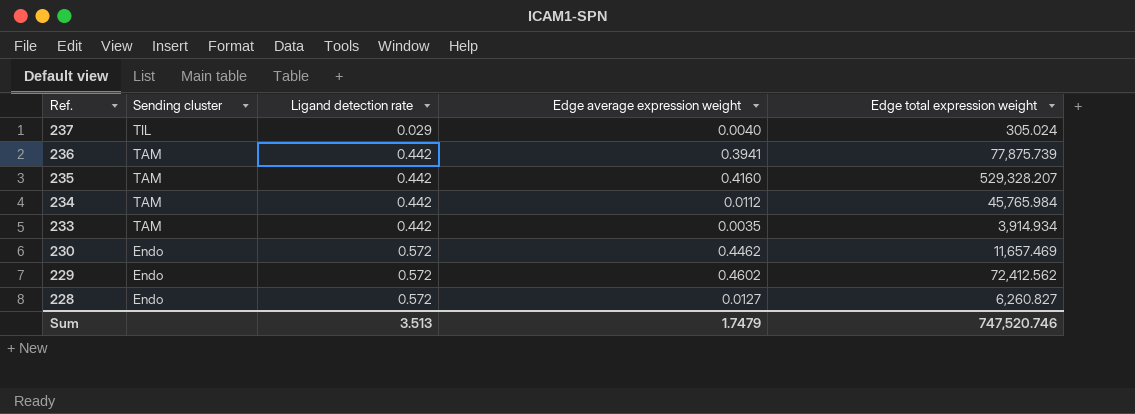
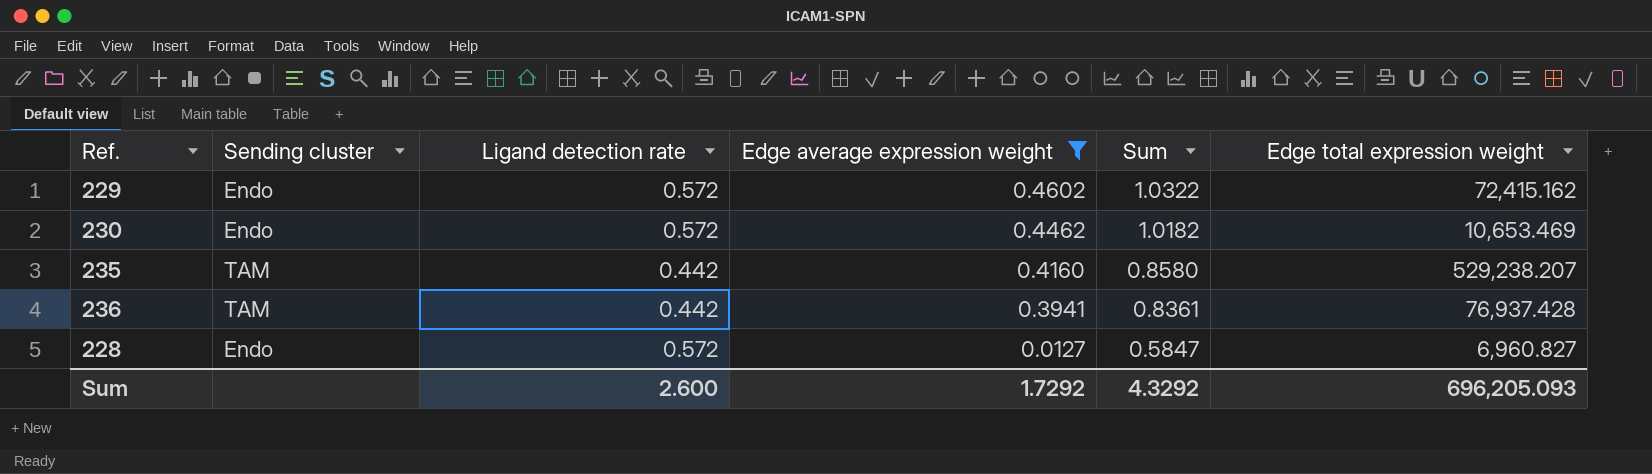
filter: none -> Edge average expression weight >= 0.0127
row order: Ref. descending -> Edge average expression weight descending
column Sum | formula: none -> [Ligand detection rate] + [Edge average expression weight]
229 | Edge total expression weight: 72,412.562 -> 72,415.162
230 | Edge total expression weight: 11,657.469 -> 10,653.469
235 | Edge total expression weight: 529,328.207 -> 529,238.207
236 | Edge total expression weight: 77,875.739 -> 76,937.428
228 | Edge total expression weight: 6,260.827 -> 6,960.827
Sum | Ligand detection rate: 3.513 -> 2.600
Sum | Edge average expression weight: 1.7479 -> 1.7292
Sum | Edge total expression weight: 747,520.746 -> 696,205.093

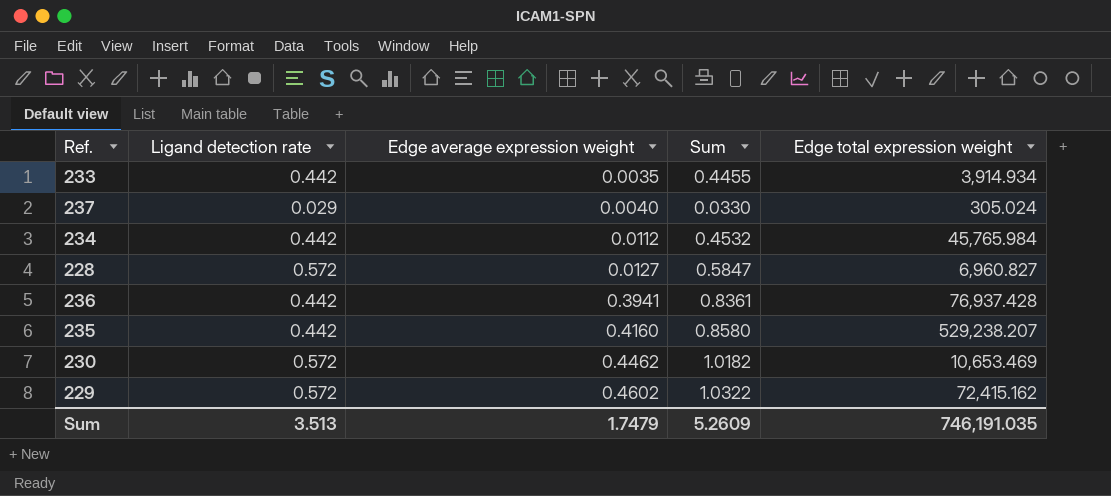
filter: Edge average expression weight >= 0.0127 -> none
row order: Edge average expression weight descending -> Edge average expression weight ascending
column Sending cluster | position: 2 -> none
Sum | Ligand detection rate: 2.600 -> 3.513
Sum | Edge average expression weight: 1.7292 -> 1.7479
Sum | Sum: 4.3292 -> 5.2609
Sum | Edge total expression weight: 696,205.093 -> 746,191.035

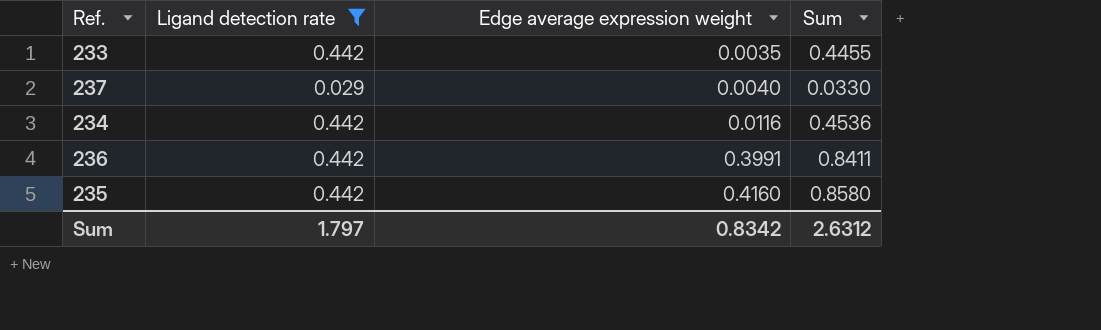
filter: none -> Ligand detection rate != 0.572
column Edge total expression weight | position: 5 -> none
234 | Edge average expression weight: 0.0112 -> 0.0116
234 | Sum: 0.4532 -> 0.4536
236 | Edge average expression weight: 0.3941 -> 0.3991
236 | Sum: 0.8361 -> 0.8411
Sum | Ligand detection rate: 3.513 -> 1.797
Sum | Edge average expression weight: 1.7479 -> 0.8342
Sum | Sum: 5.2609 -> 2.6312

